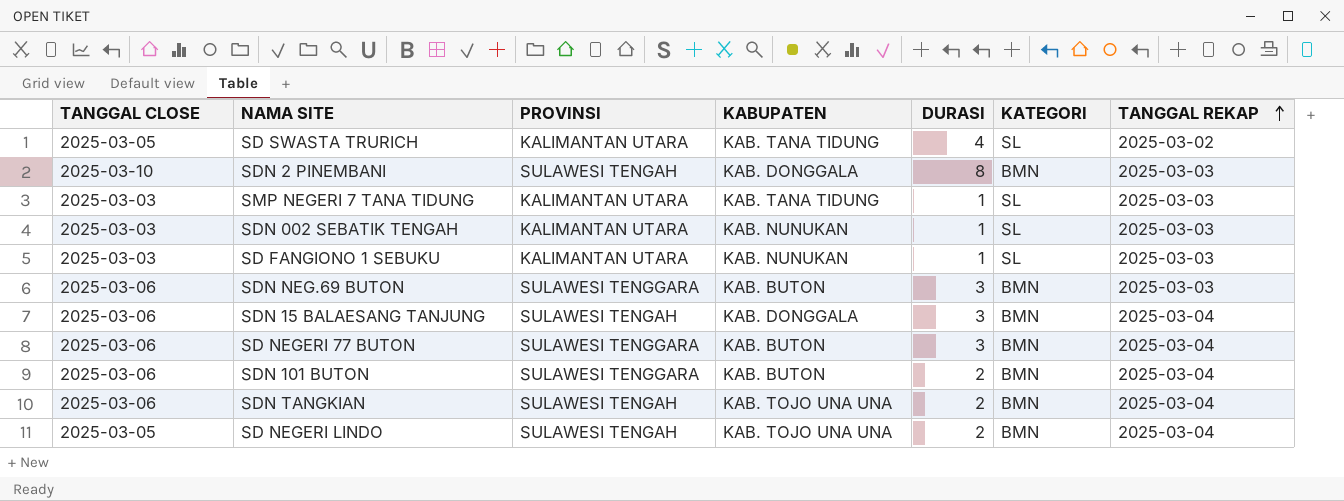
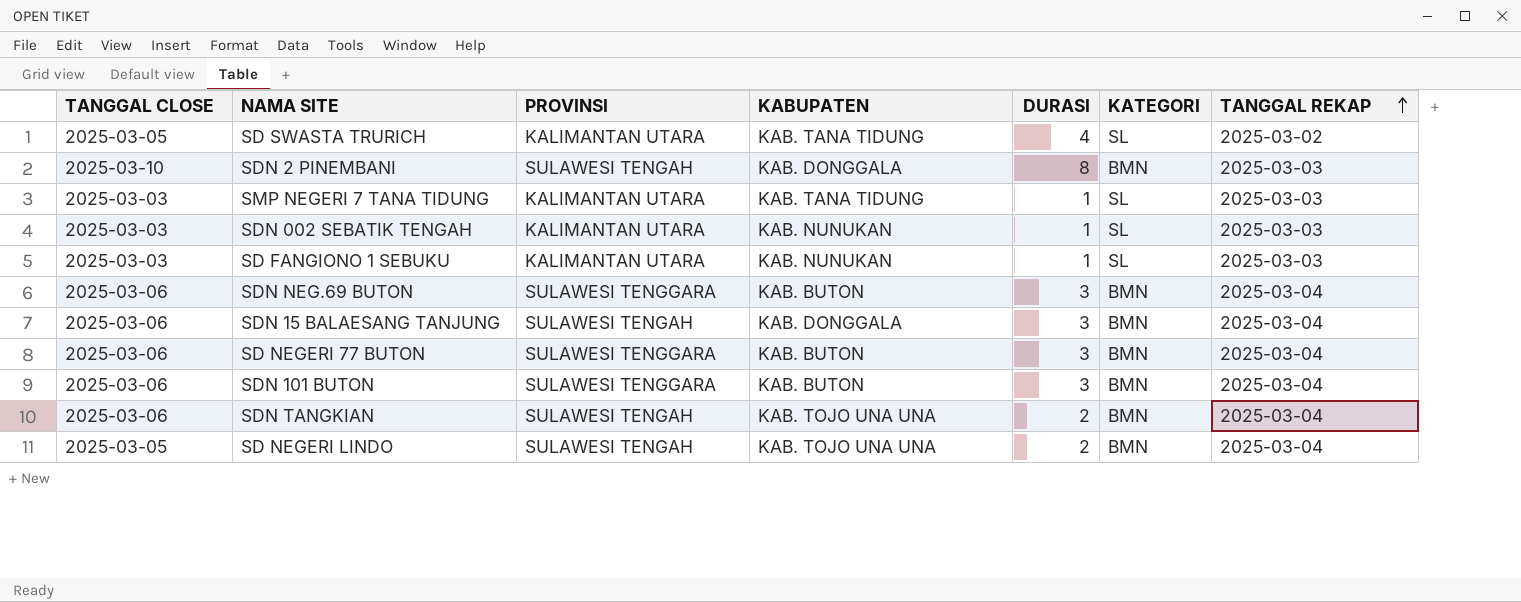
SDN NEG.69 BUTON | TANGGAL REKAP: 2025-03-03 -> 2025-03-04
SDN 101 BUTON | DURASI: 2 -> 3

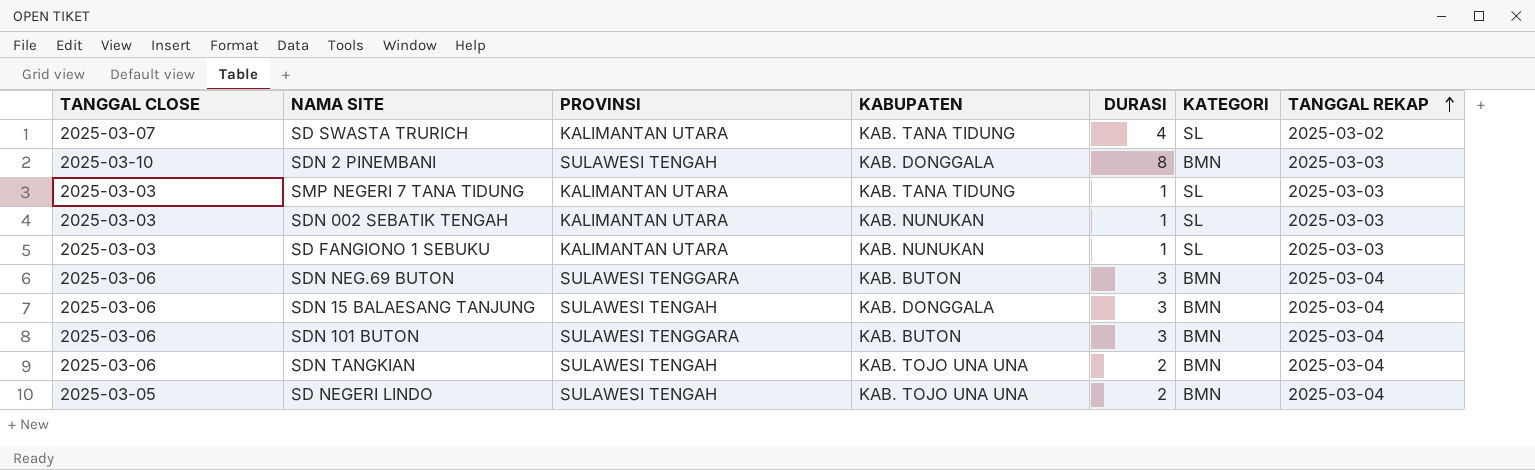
row SD NEGERI 77 BUTON: 2025-03-06 | SULAWESI TENGGARA | KAB. BUTON | 3 | BMN | 2025-03-04 -> none
SD SWASTA TRURICH | TANGGAL CLOSE: 2025-03-05 -> 2025-03-07

